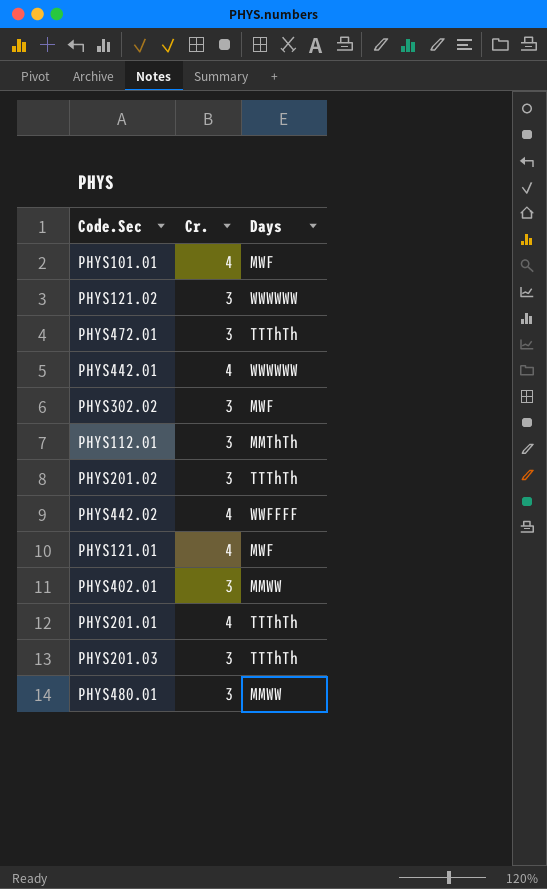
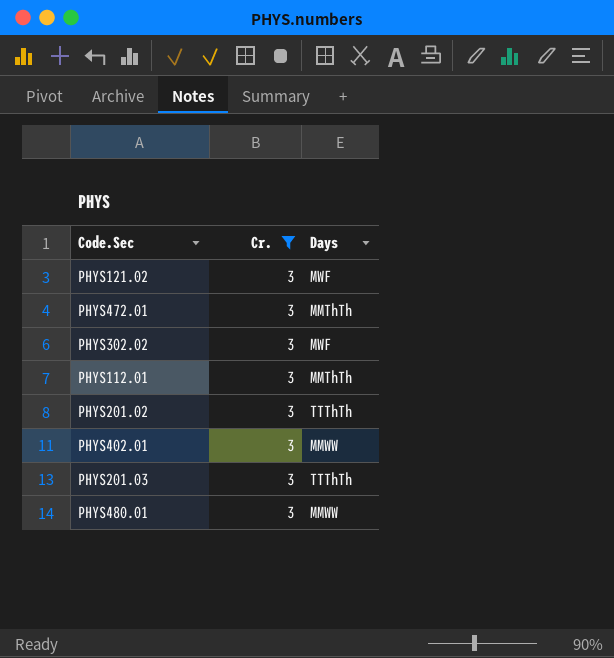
filter: none -> Cr. = 3
PHYS121.02 | Days: WWWWWW -> MWF
PHYS472.01 | Days: TTThTh -> MMThTh

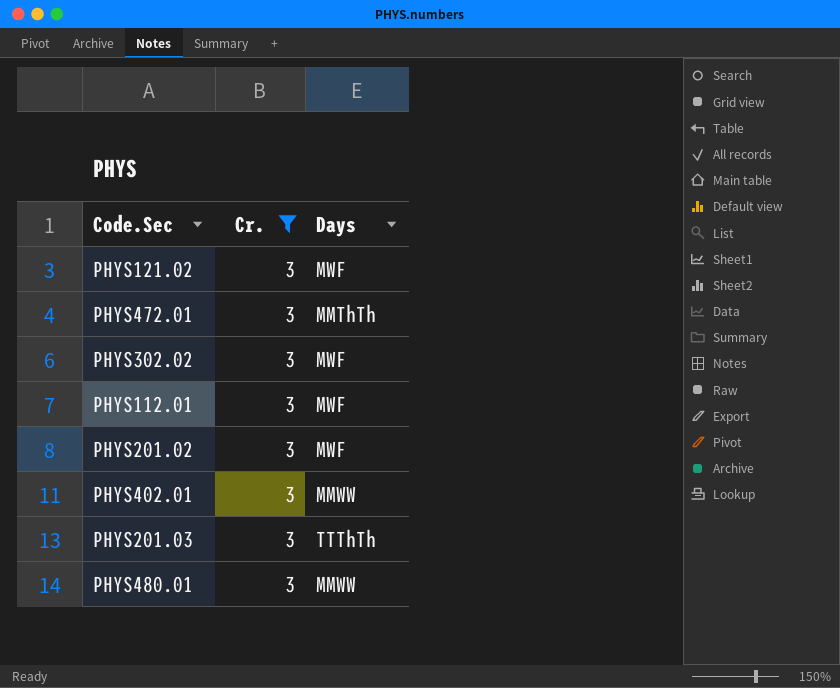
PHYS112.01 | Days: MMThTh -> MWF
PHYS201.02 | Days: TTThTh -> MWF

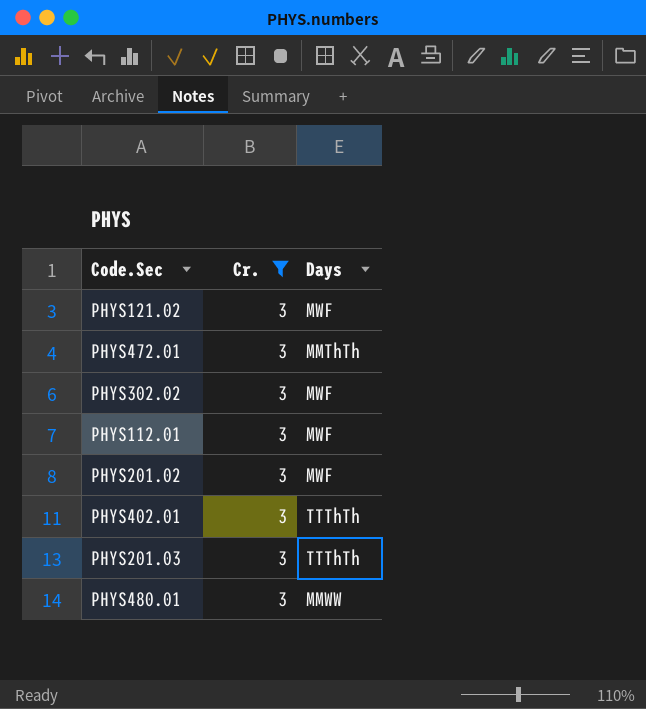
PHYS402.01 | Days: MMWW -> TTThTh

